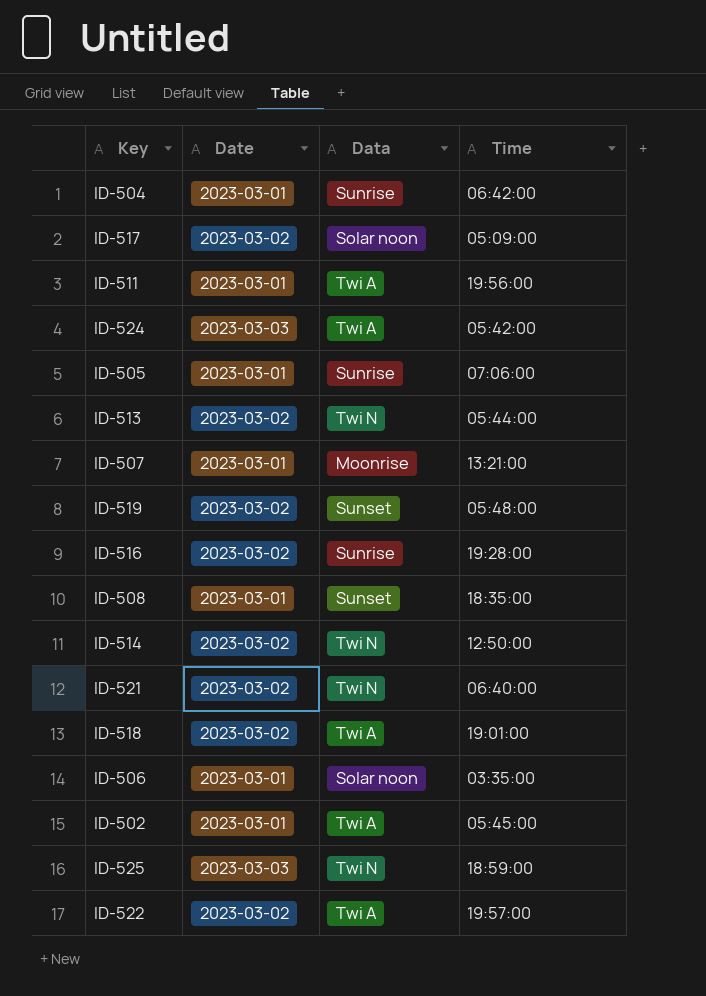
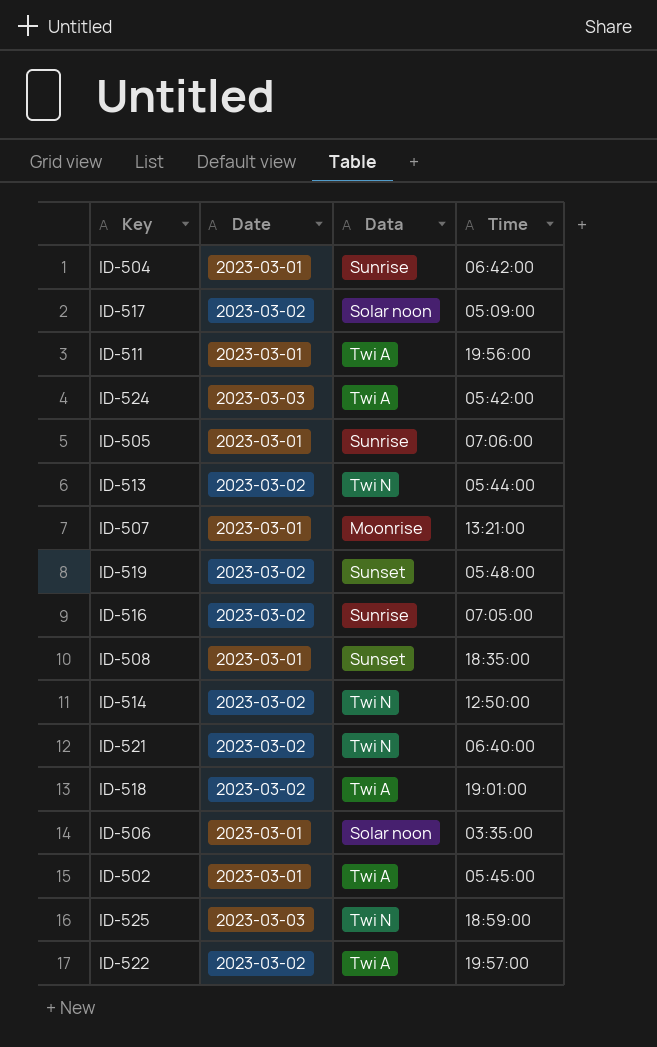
ID-516 | Time: 19:28:00 -> 07:05:00

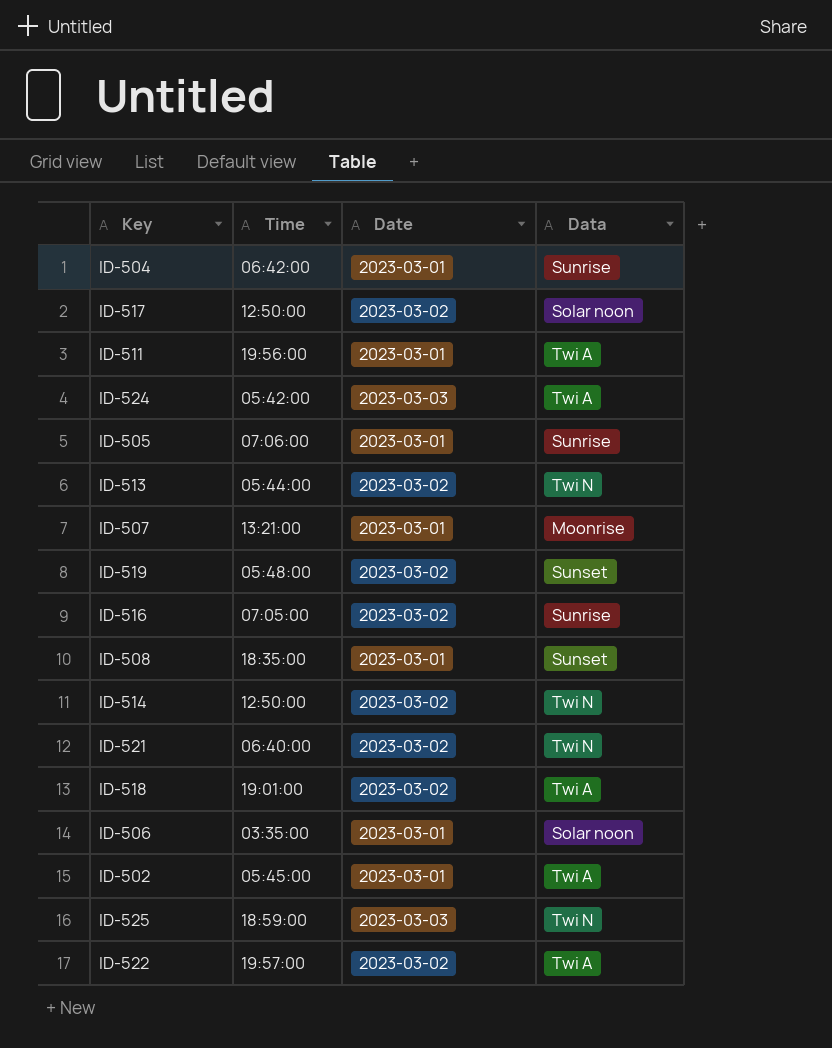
column Time | position: 4 -> 2
ID-517 | Time: 05:09:00 -> 12:50:00

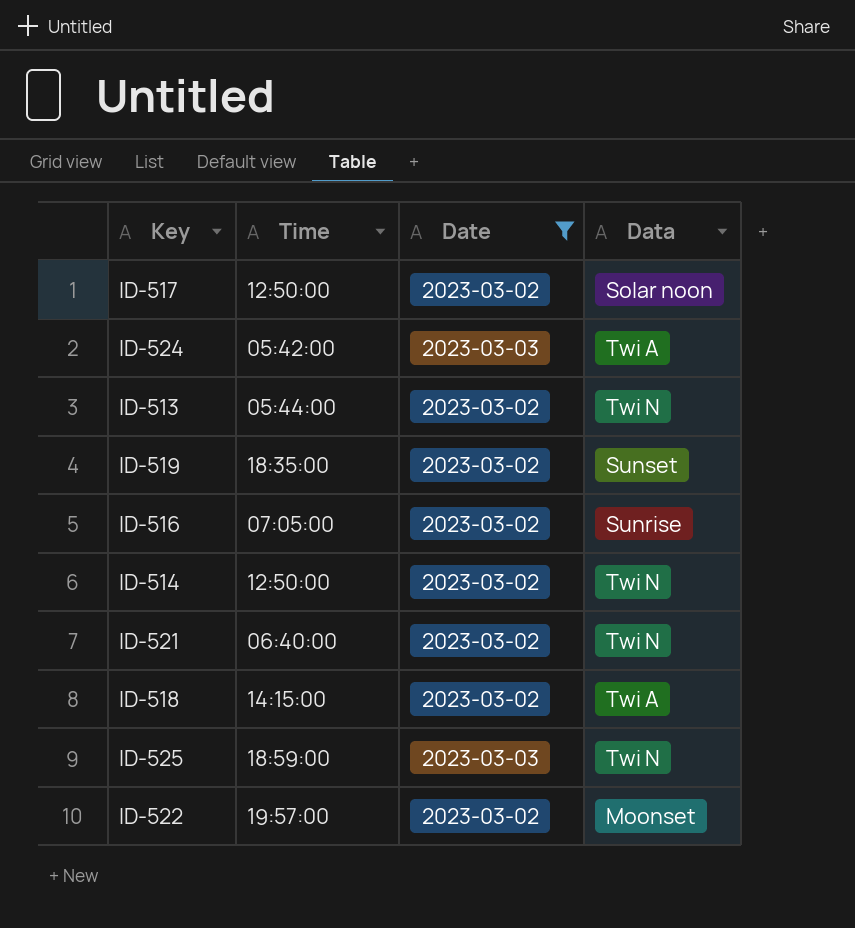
filter: none -> Date != 2023-03-01
ID-519 | Time: 05:48:00 -> 18:35:00
ID-518 | Time: 19:01:00 -> 14:15:00
ID-522 | Data: Twi A -> Moonset

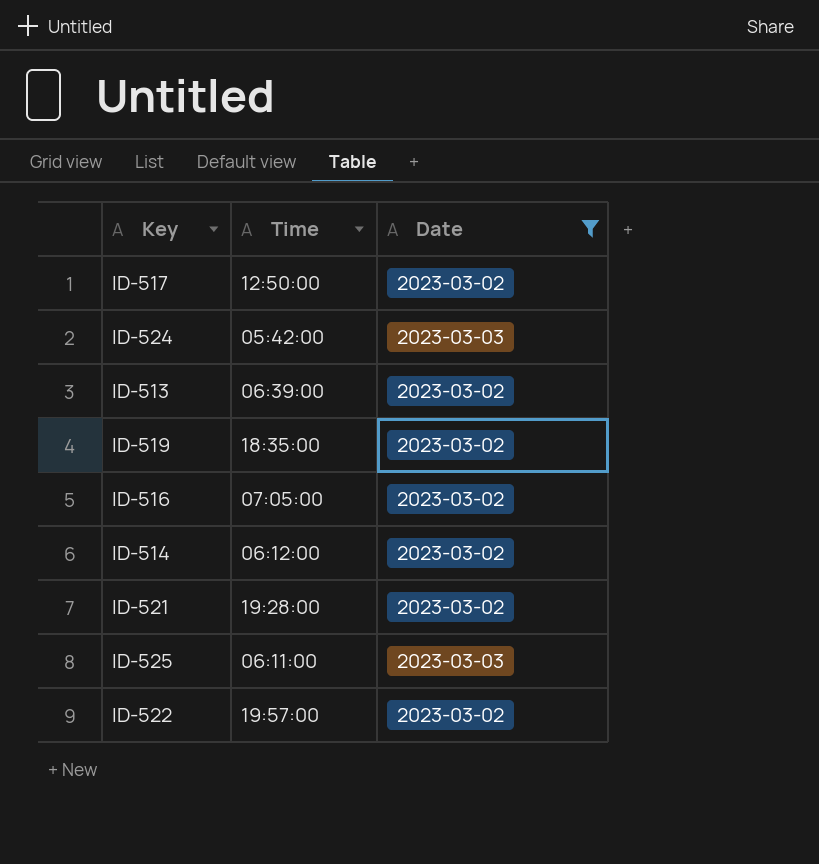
column Data | position: 4 -> none
row ID-518: 14:15:00 | 2023-03-02 | Twi A -> none
ID-513 | Time: 05:44:00 -> 06:39:00
ID-514 | Time: 12:50:00 -> 06:12:00
ID-521 | Time: 06:40:00 -> 19:28:00
ID-525 | Time: 18:59:00 -> 06:11:00

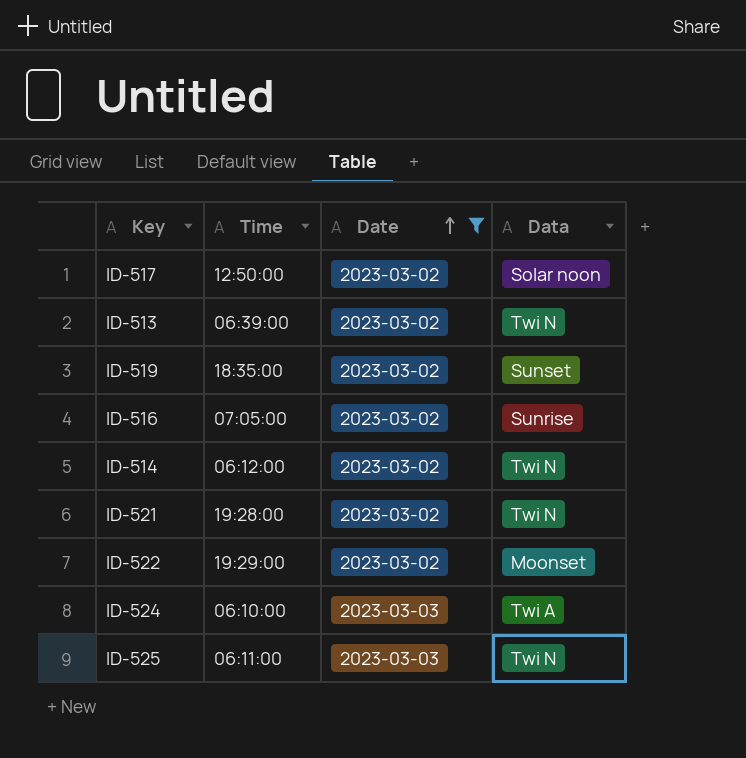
row order: none -> Date ascending
column Data | position: none -> 4
ID-522 | Time: 19:57:00 -> 19:29:00
ID-524 | Time: 05:42:00 -> 06:10:00

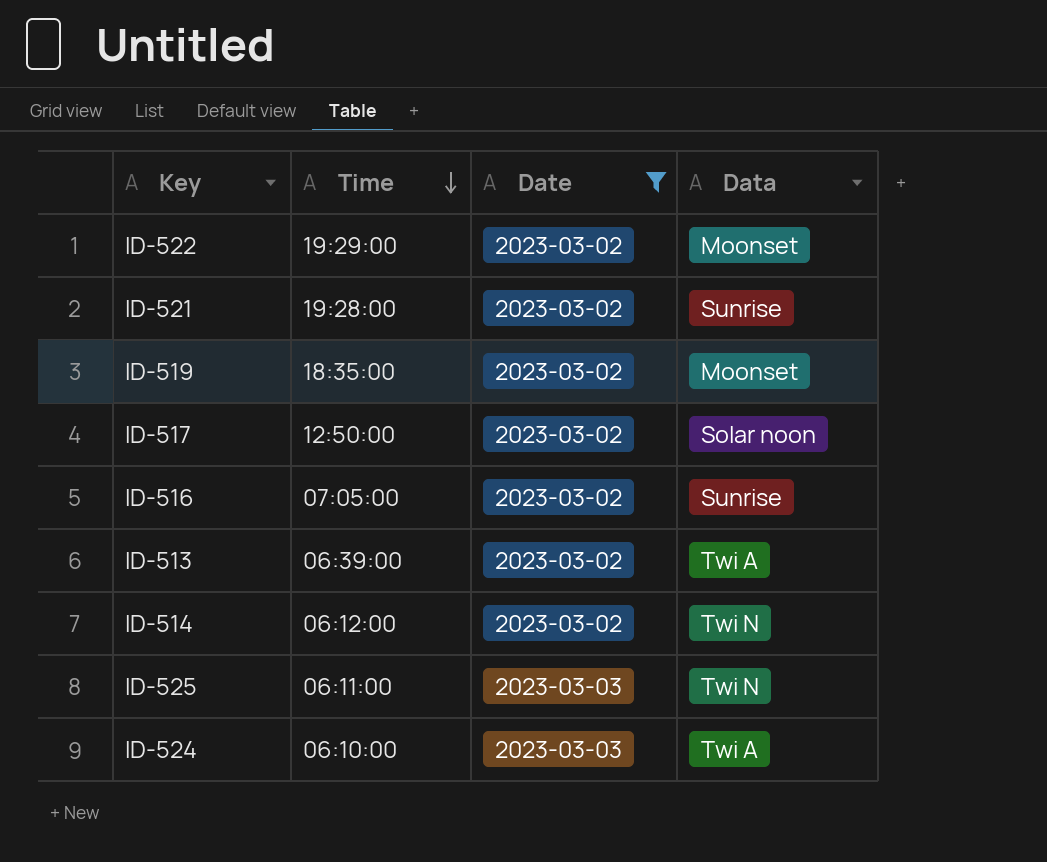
row order: Date ascending -> Time descending
ID-521 | Data: Twi N -> Sunrise
ID-519 | Data: Sunset -> Moonset
ID-513 | Data: Twi N -> Twi A

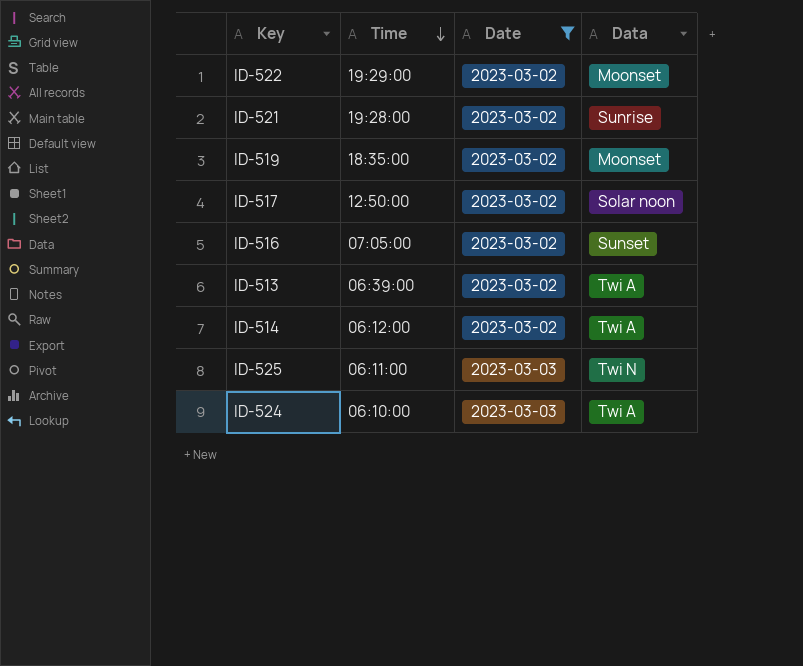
ID-516 | Data: Sunrise -> Sunset
ID-514 | Data: Twi N -> Twi A

